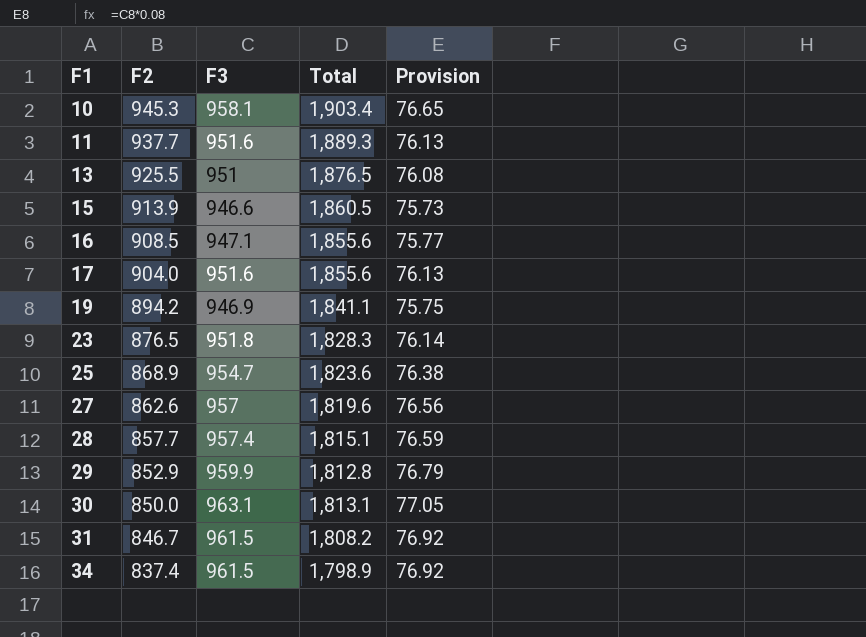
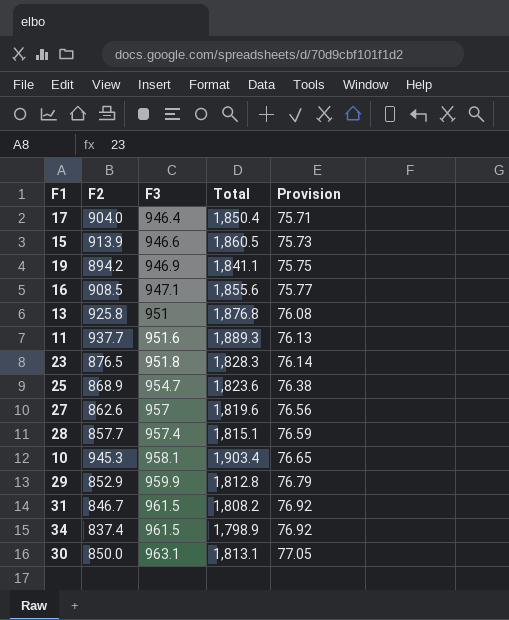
row order: F1 ascending -> F3 ascending
17 | F3: 951.6 -> 946.4
17 | Total: 1,855.6 -> 1,850.4
17 | Provision: 76.13 -> 75.71
13 | F2: 925.5 -> 925.8
13 | Total: 1,876.5 -> 1,876.8

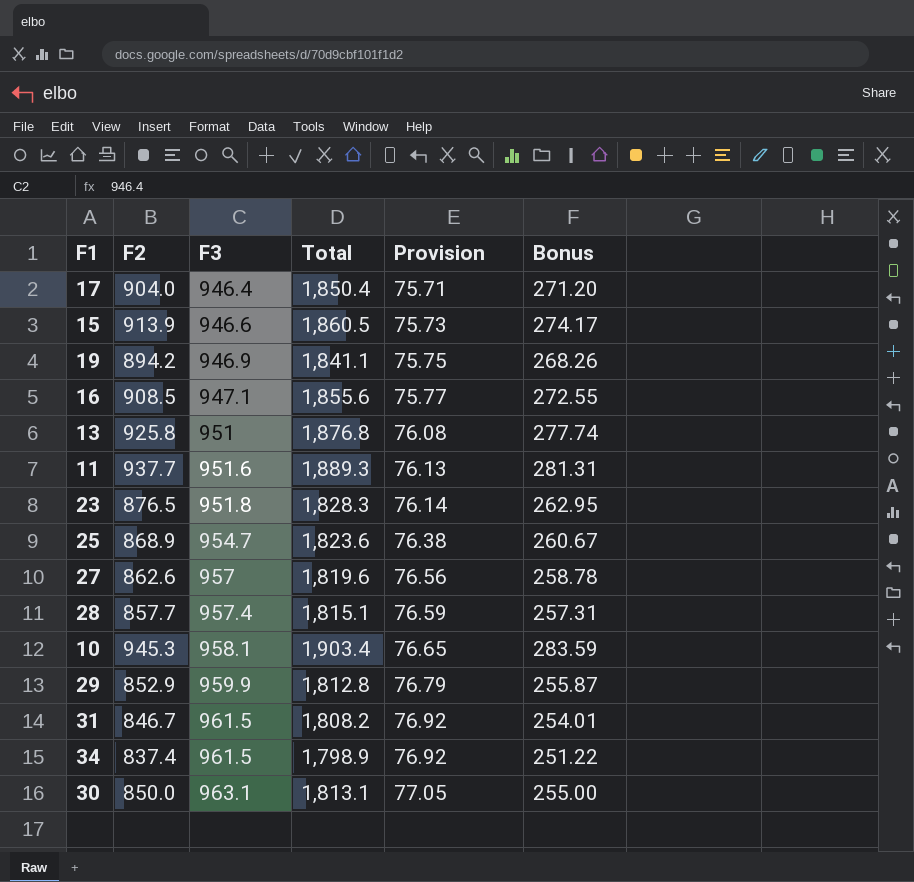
column Bonus | formula: none -> [F2] * 0.3

